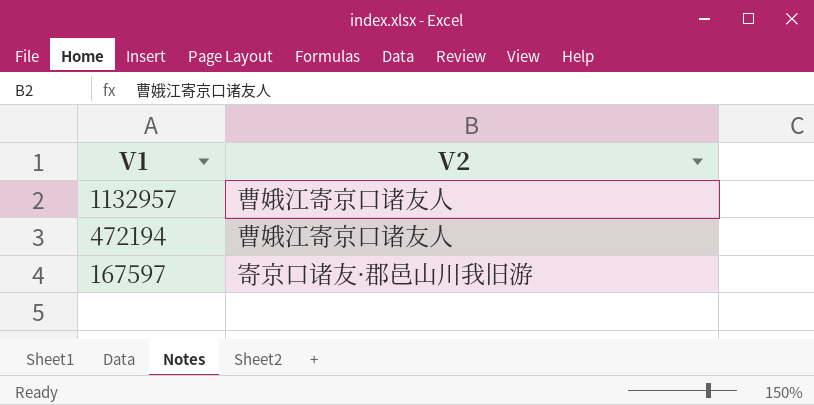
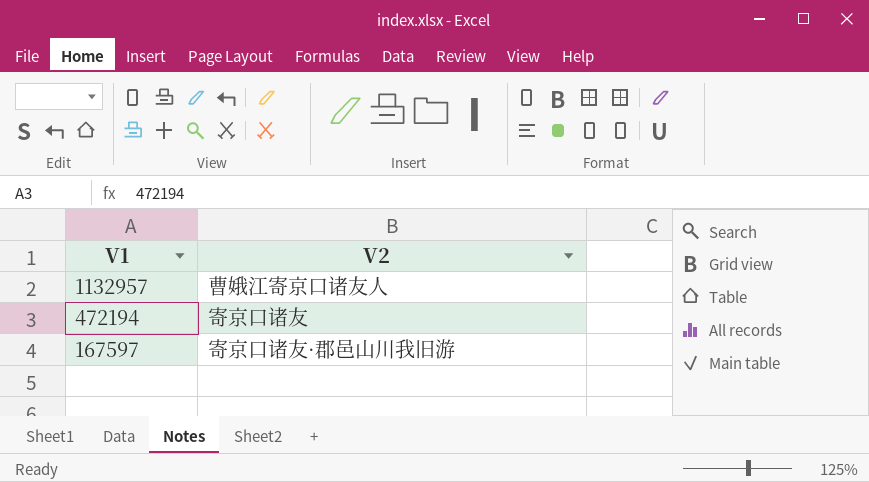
472194 | V2: 曹娥江寄京口诸友人 -> 寄京口诸友

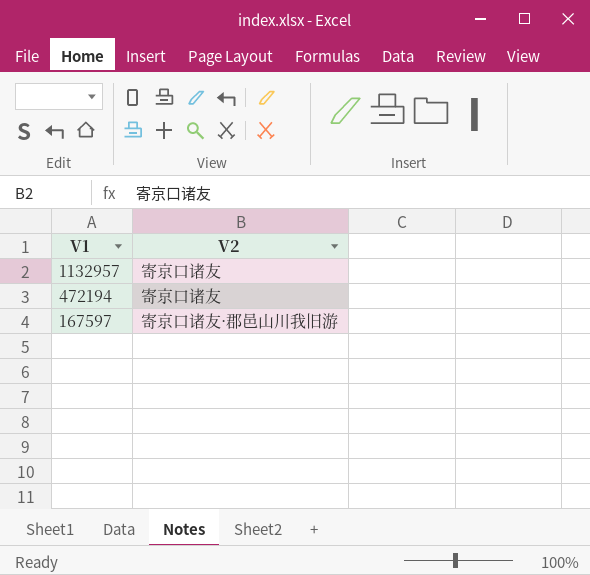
1132957 | V2: 曹娥江寄京口诸友人 -> 寄京口诸友

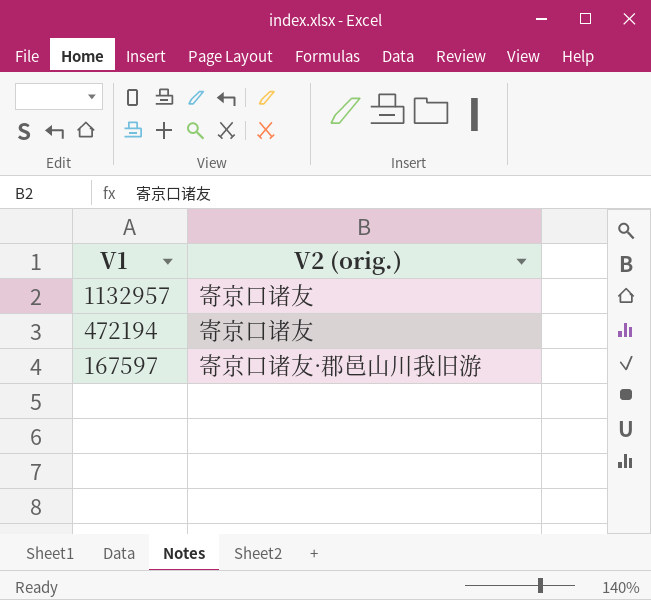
column name: V2 -> V2 (orig.)

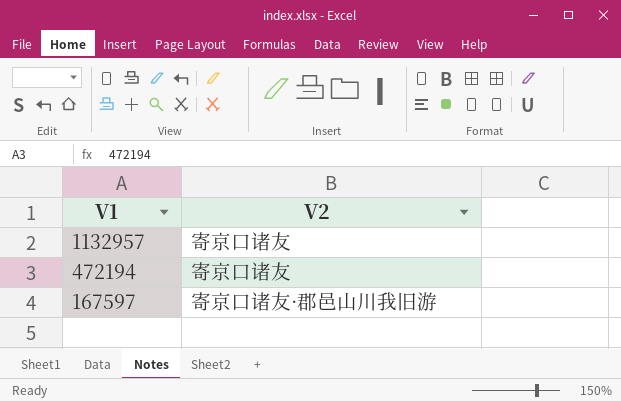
column name: V2 (orig.) -> V2

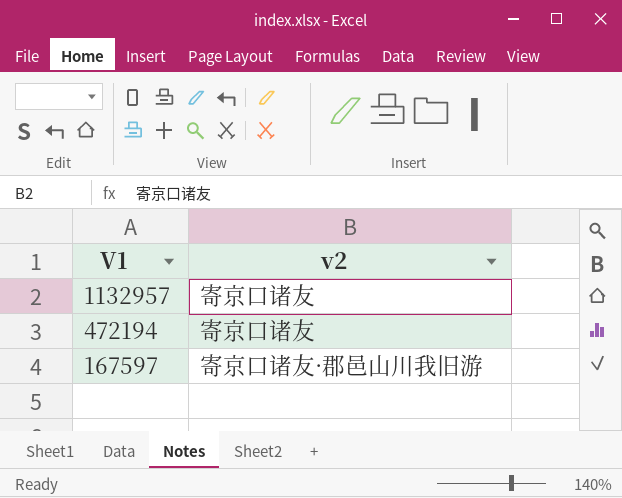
column name: V2 -> v2

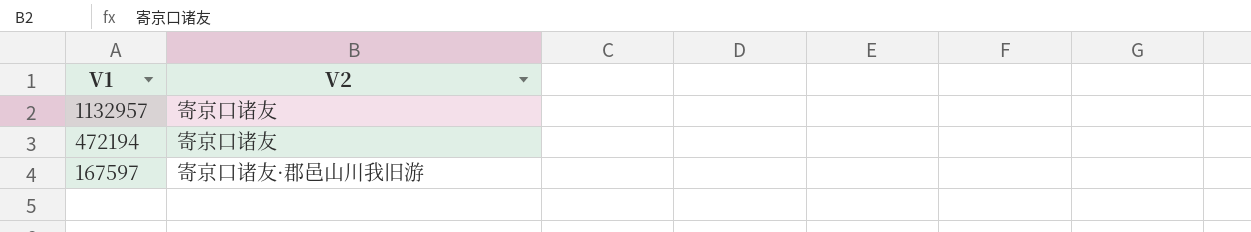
column name: v2 -> V2

